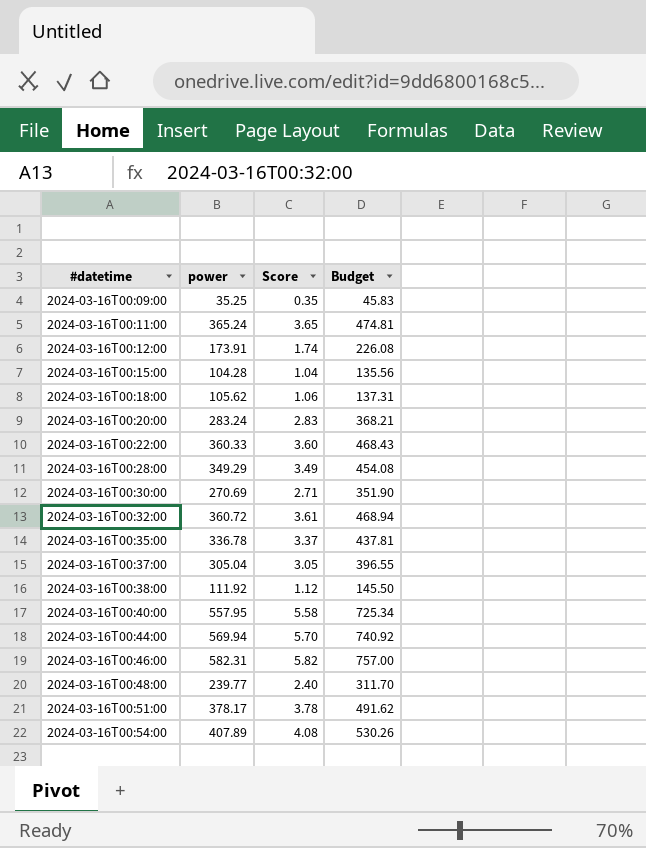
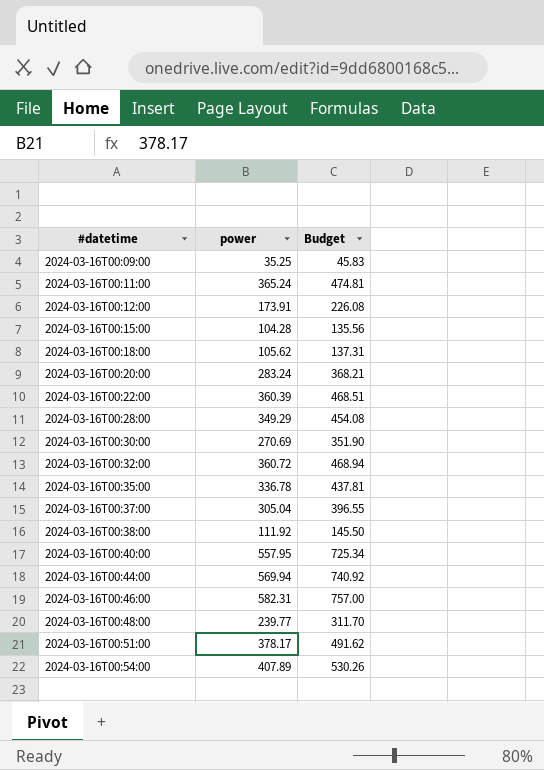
column Score | formula: [power] * 0.01 -> none
2024-03-16T00:22:00 | power: 360.33 -> 360.39
2024-03-16T00:22:00 | Budget: 468.43 -> 468.51

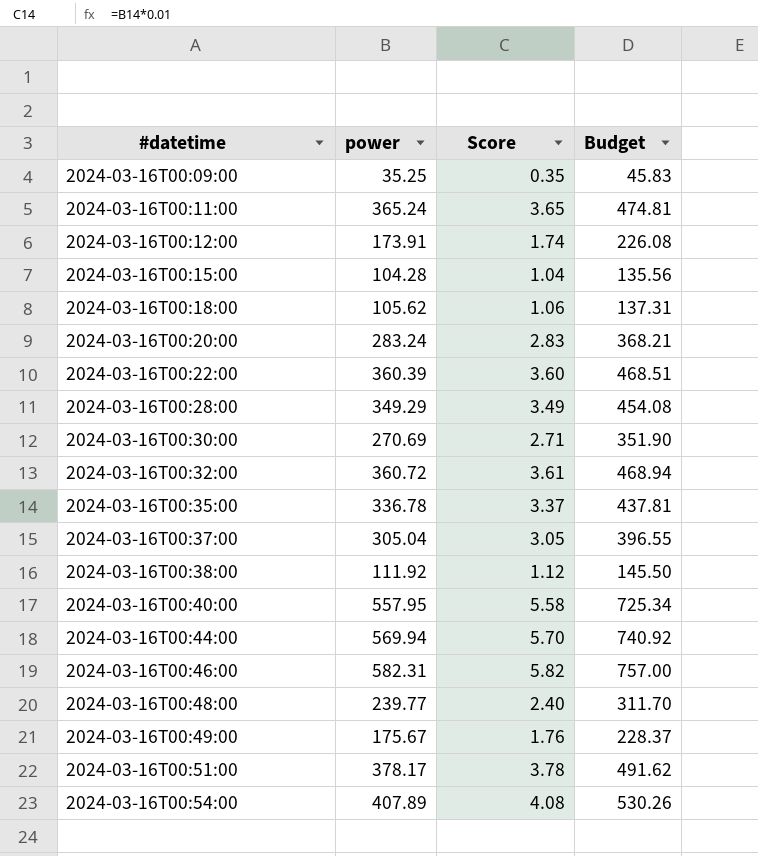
column Score | formula: none -> [power] * 0.01
row 2024-03-16T00:49:00: none -> 175.67 | 1.76 | 228.37

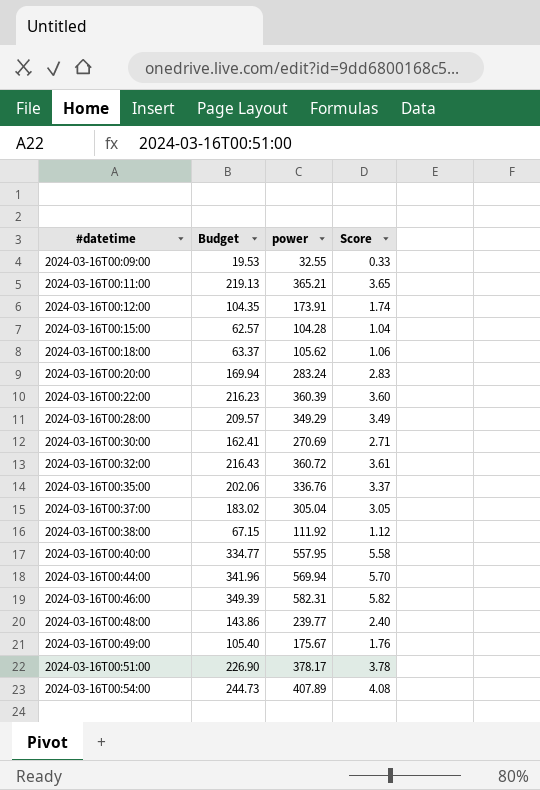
column Budget | formula: [power] * 1.3 -> [power] * 0.6
column Budget | position: 4 -> 2
2024-03-16T00:09:00 | power: 35.25 -> 32.55
2024-03-16T00:09:00 | Score: 0.35 -> 0.33
2024-03-16T00:11:00 | power: 365.24 -> 365.21
2024-03-16T00:35:00 | power: 336.78 -> 336.76

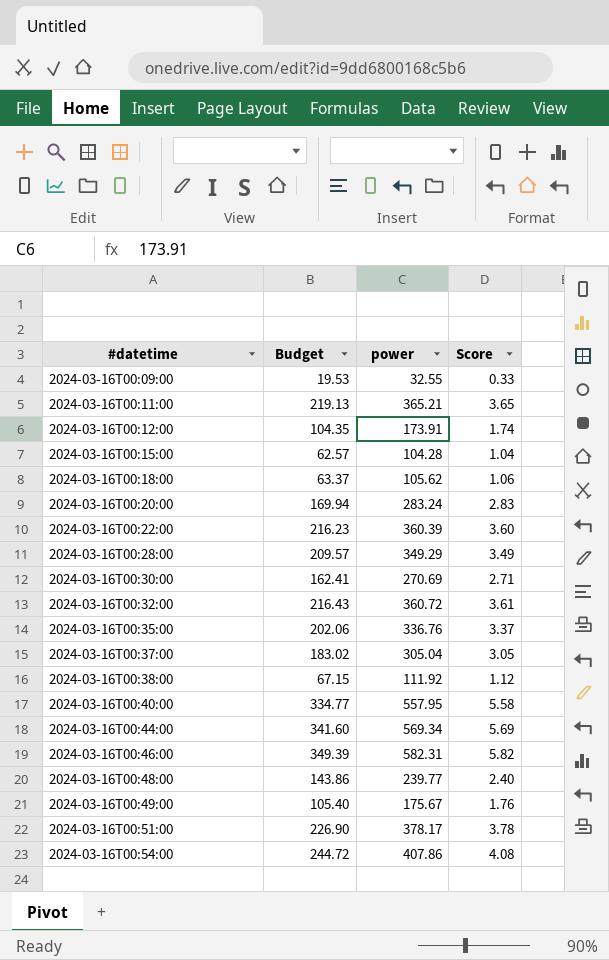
2024-03-16T00:44:00 | Budget: 341.96 -> 341.60
2024-03-16T00:44:00 | power: 569.94 -> 569.34
2024-03-16T00:44:00 | Score: 5.70 -> 5.69
2024-03-16T00:54:00 | Budget: 244.73 -> 244.72
2024-03-16T00:54:00 | power: 407.89 -> 407.86

